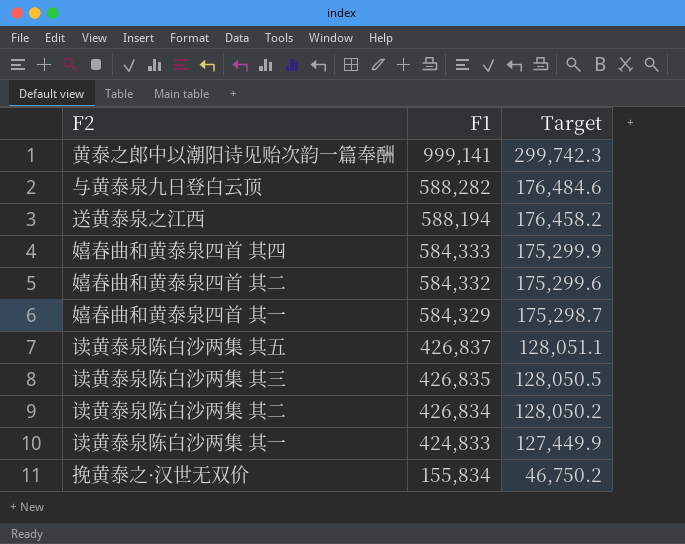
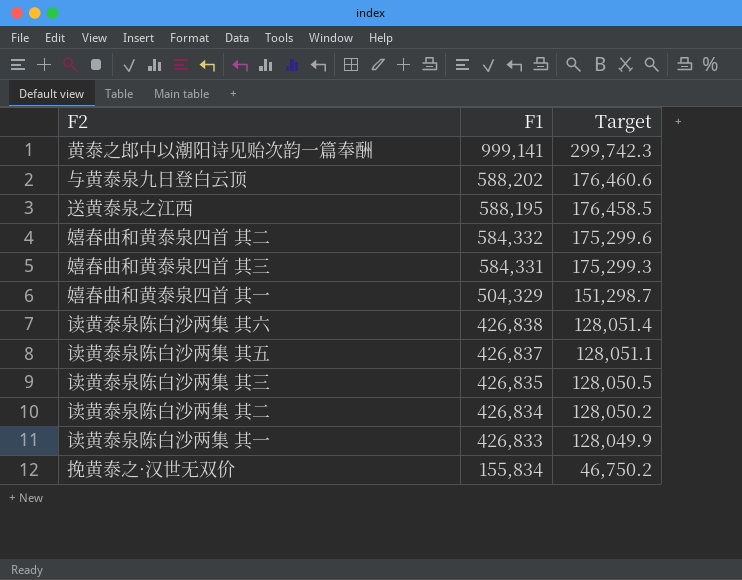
row 嬉春曲和黄泰泉四首 其四: 584,333 | 175,299.9 -> none
与黄泰泉九日登白云顶 | F1: 588,282 -> 588,202
与黄泰泉九日登白云顶 | Target: 176,484.6 -> 176,460.6
送黄泰泉之江西 | F1: 588,194 -> 588,195
送黄泰泉之江西 | Target: 176,458.2 -> 176,458.5
row 嬉春曲和黄泰泉四首 其三: none -> 584,331 | 175,299.3
嬉春曲和黄泰泉四首 其一 | F1: 584,329 -> 504,329
嬉春曲和黄泰泉四首 其一 | Target: 175,298.7 -> 151,298.7
row 读黄泰泉陈白沙两集 其六: none -> 426,838 | 128,051.4
读黄泰泉陈白沙两集 其一 | F1: 424,833 -> 426,833
读黄泰泉陈白沙两集 其一 | Target: 127,449.9 -> 128,049.9

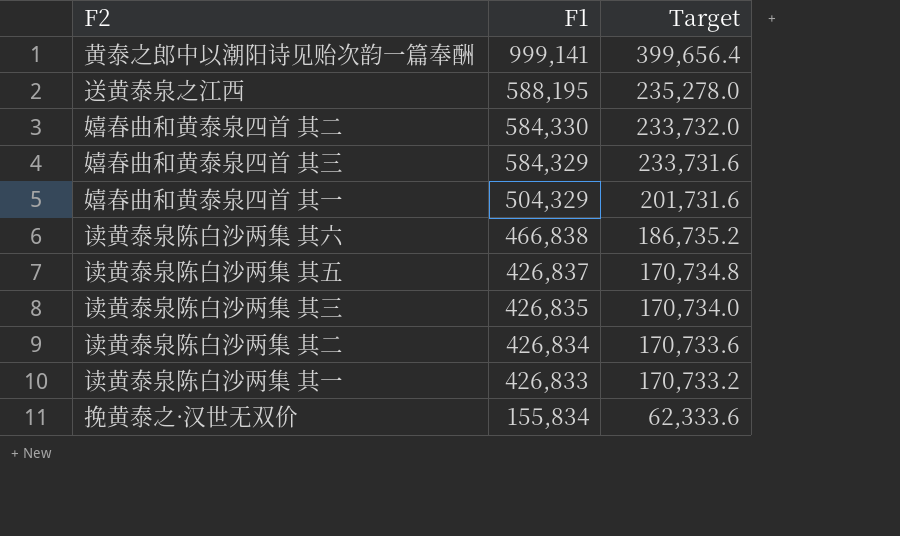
column Target | formula: [F1] * 0.3 -> [F1] * 0.4
row 与黄泰泉九日登白云顶: 588,202 | 176,460.6 -> none
嬉春曲和黄泰泉四首 其二 | F1: 584,332 -> 584,330
嬉春曲和黄泰泉四首 其三 | F1: 584,331 -> 584,329
读黄泰泉陈白沙两集 其六 | F1: 426,838 -> 466,838

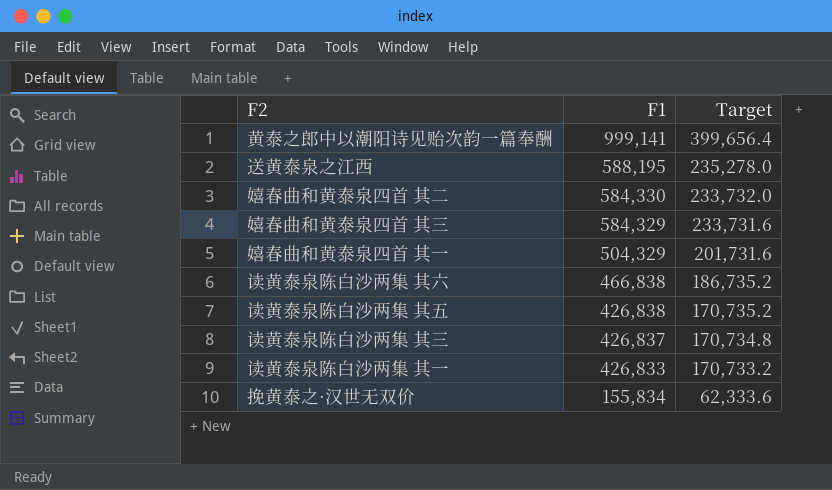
row 读黄泰泉陈白沙两集 其二: 426,834 | 170,733.6 -> none
读黄泰泉陈白沙两集 其五 | F1: 426,837 -> 426,838
读黄泰泉陈白沙两集 其五 | Target: 170,734.8 -> 170,735.2
读黄泰泉陈白沙两集 其三 | F1: 426,835 -> 426,837
读黄泰泉陈白沙两集 其三 | Target: 170,734.0 -> 170,734.8

